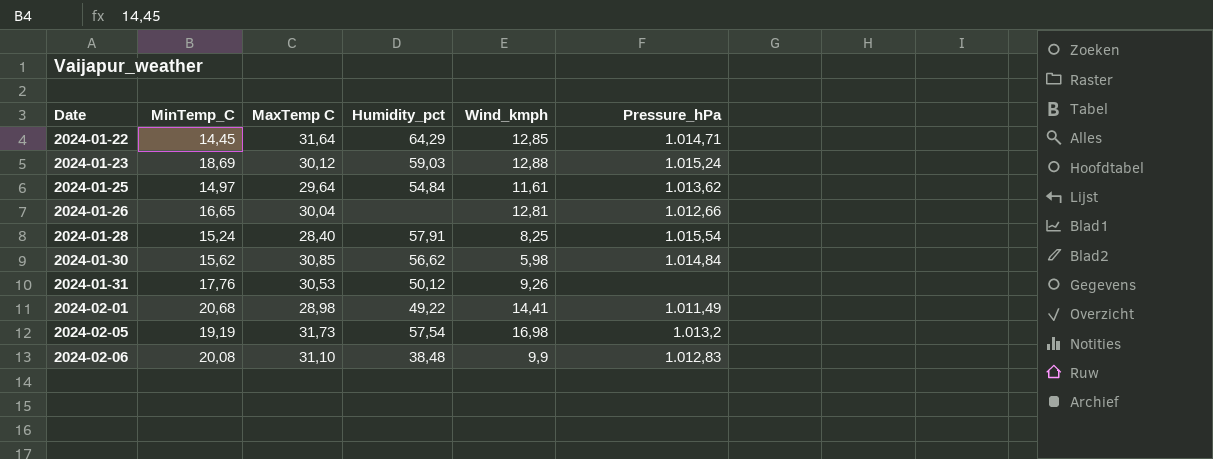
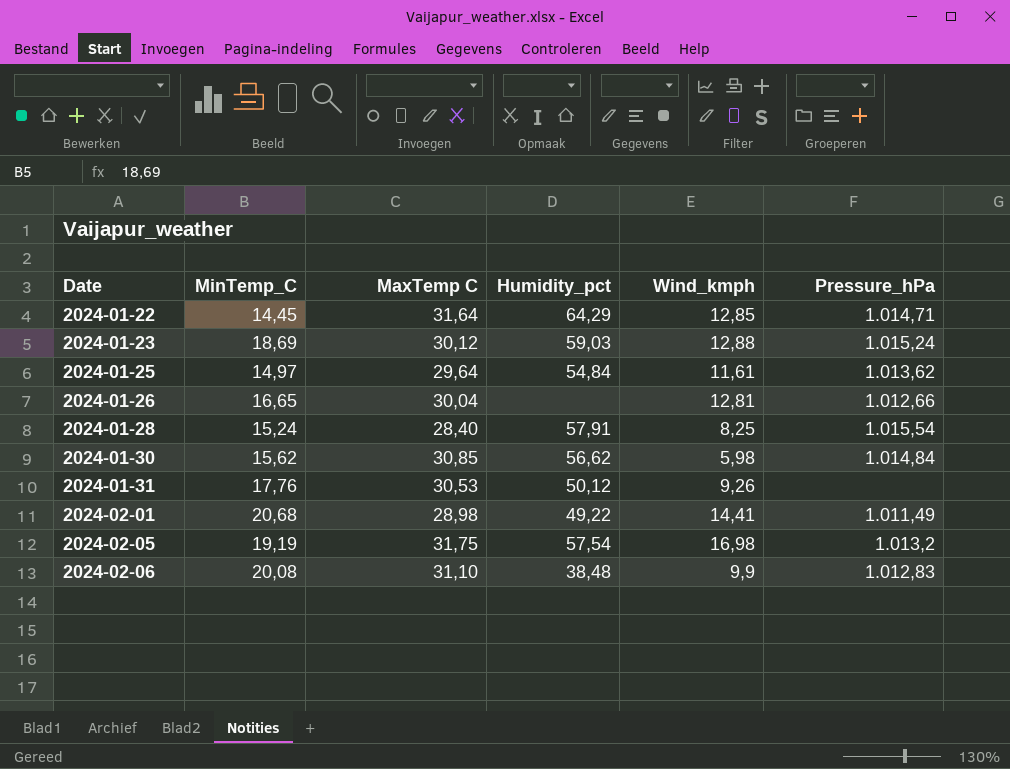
2024-02-05 | MaxTemp C: 31,73 -> 31,75

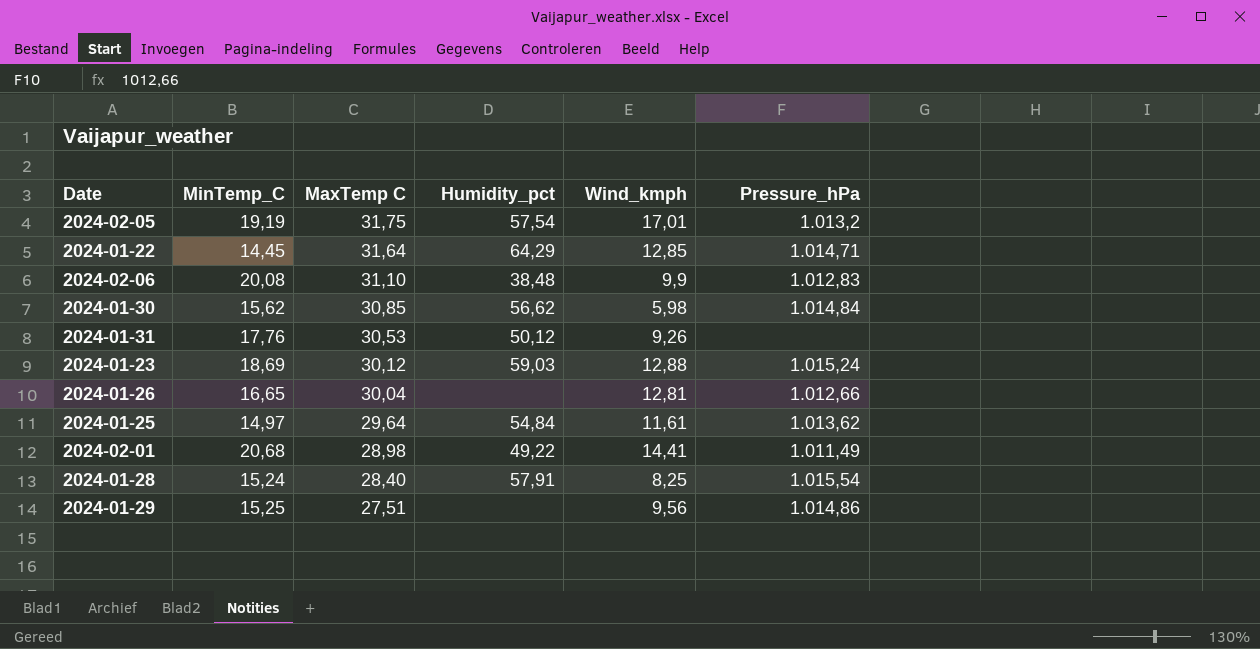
row order: Date ascending -> MaxTemp C descending
2024-02-05 | Wind_kmph: 16,98 -> 17,01
row 2024-01-29: none -> 15,25 | 27,51 | none | 9,56 | 1.014,86

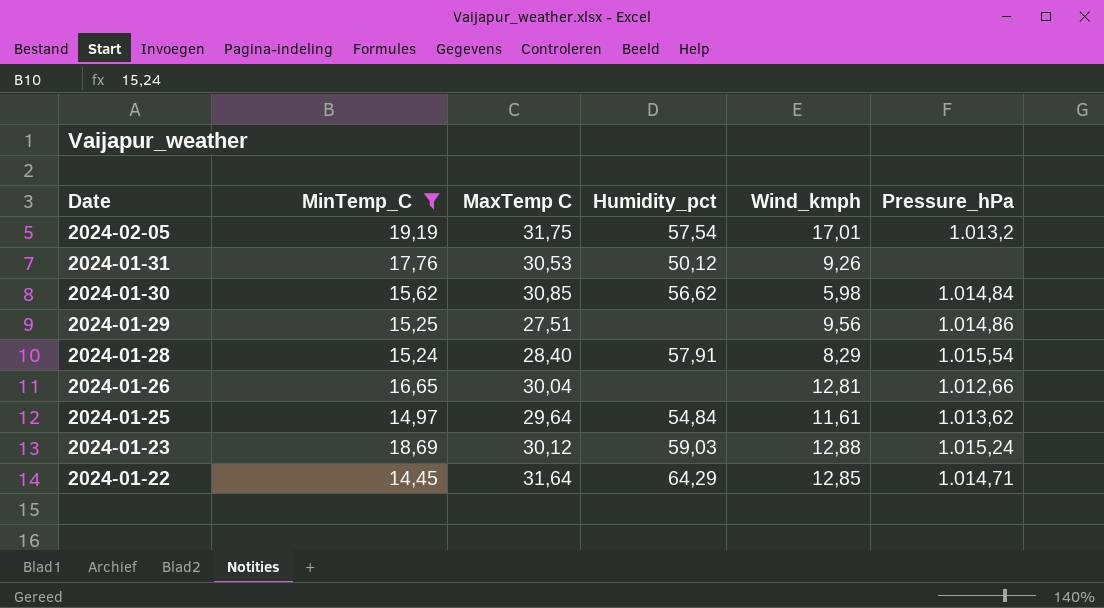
filter: none -> MinTemp_C <= 19,19
row order: MaxTemp C descending -> Date descending
2024-01-28 | Wind_kmph: 8,25 -> 8,29

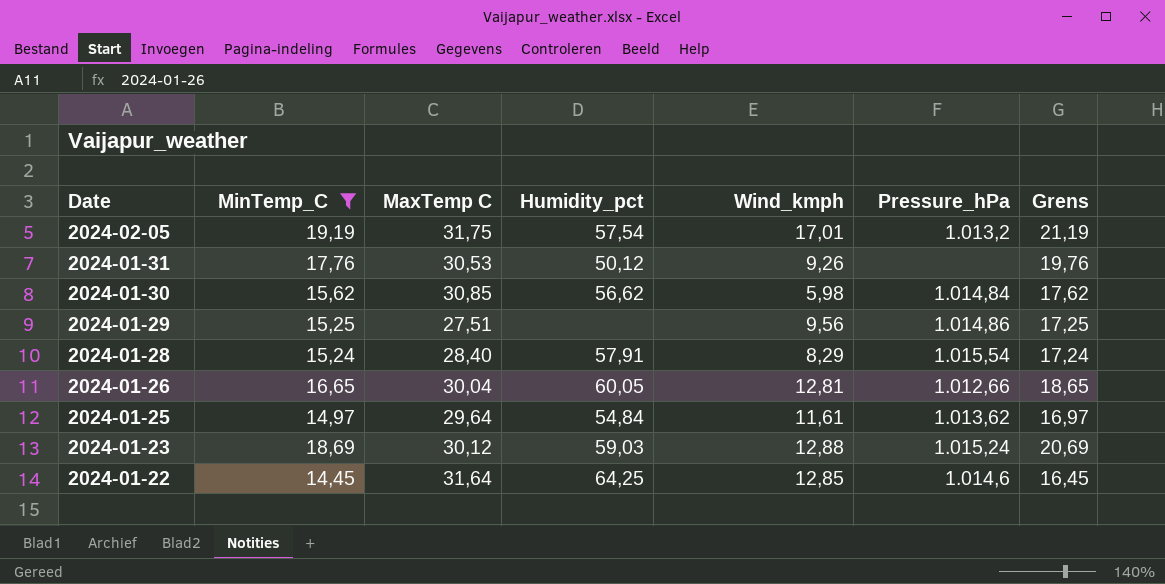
column Grens | formula: none -> [MinTemp_C] + 2
2024-01-26 | Humidity_pct: none -> 60,05
2024-01-22 | Humidity_pct: 64,29 -> 64,25
2024-01-22 | Pressure_hPa: 1.014,71 -> 1.014,6

